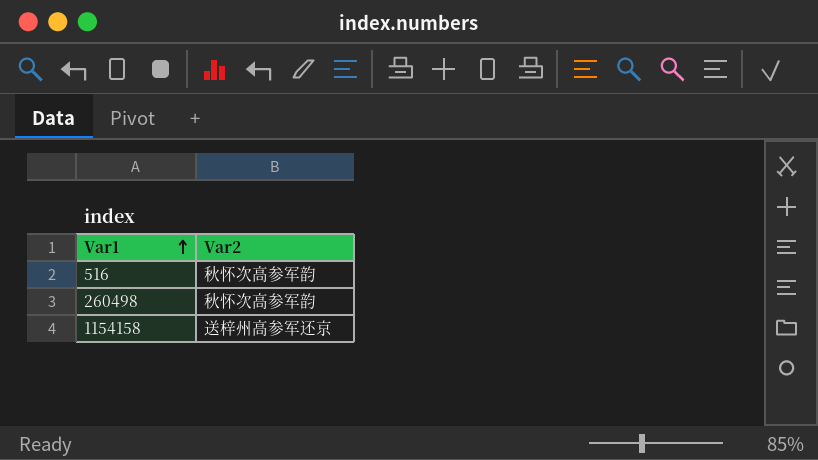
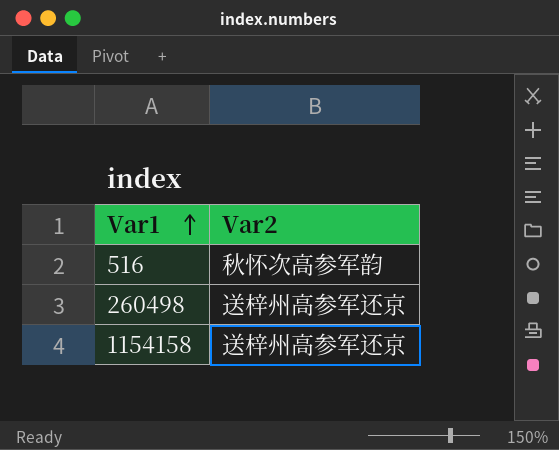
260498 | Var2: 秋怀次高参军韵 -> 送梓州高参军还京

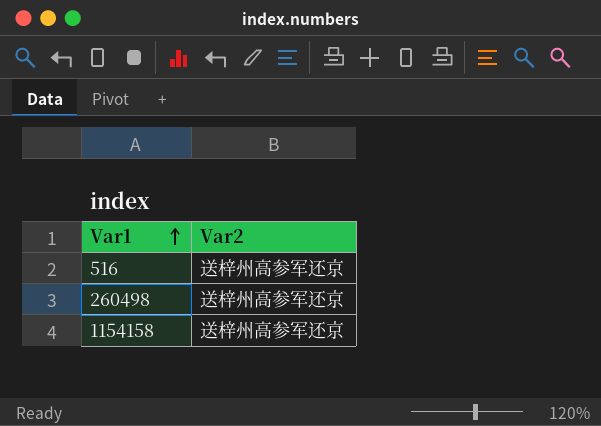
516 | Var2: 秋怀次高参军韵 -> 送梓州高参军还京

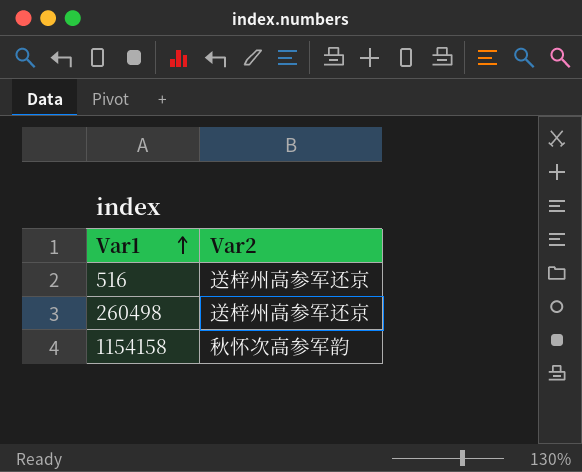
1154158 | Var2: 送梓州高参军还京 -> 秋怀次高参军韵

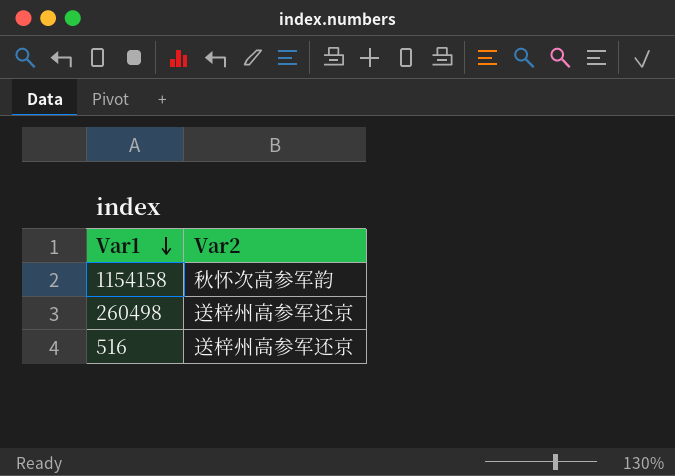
row order: Var1 ascending -> Var1 descending

